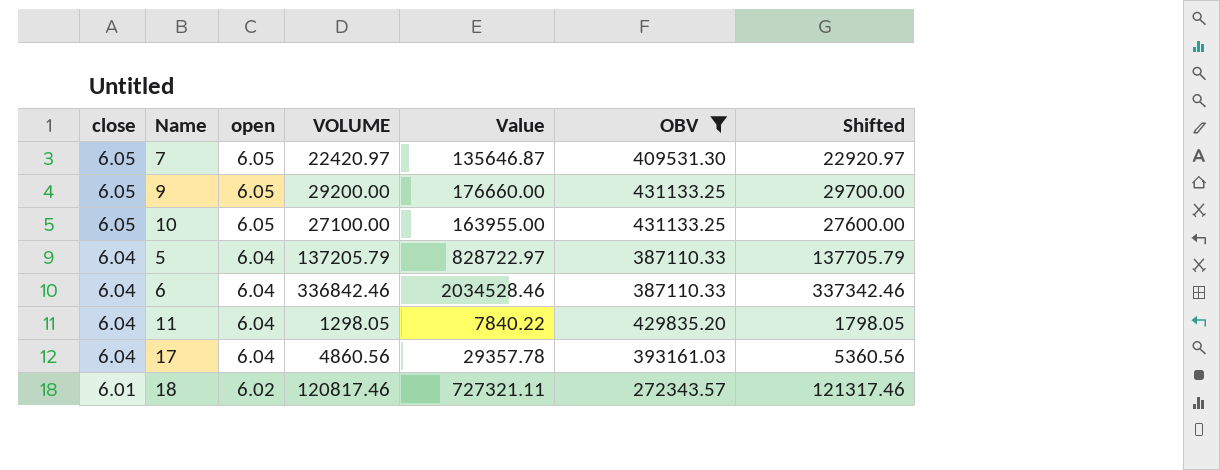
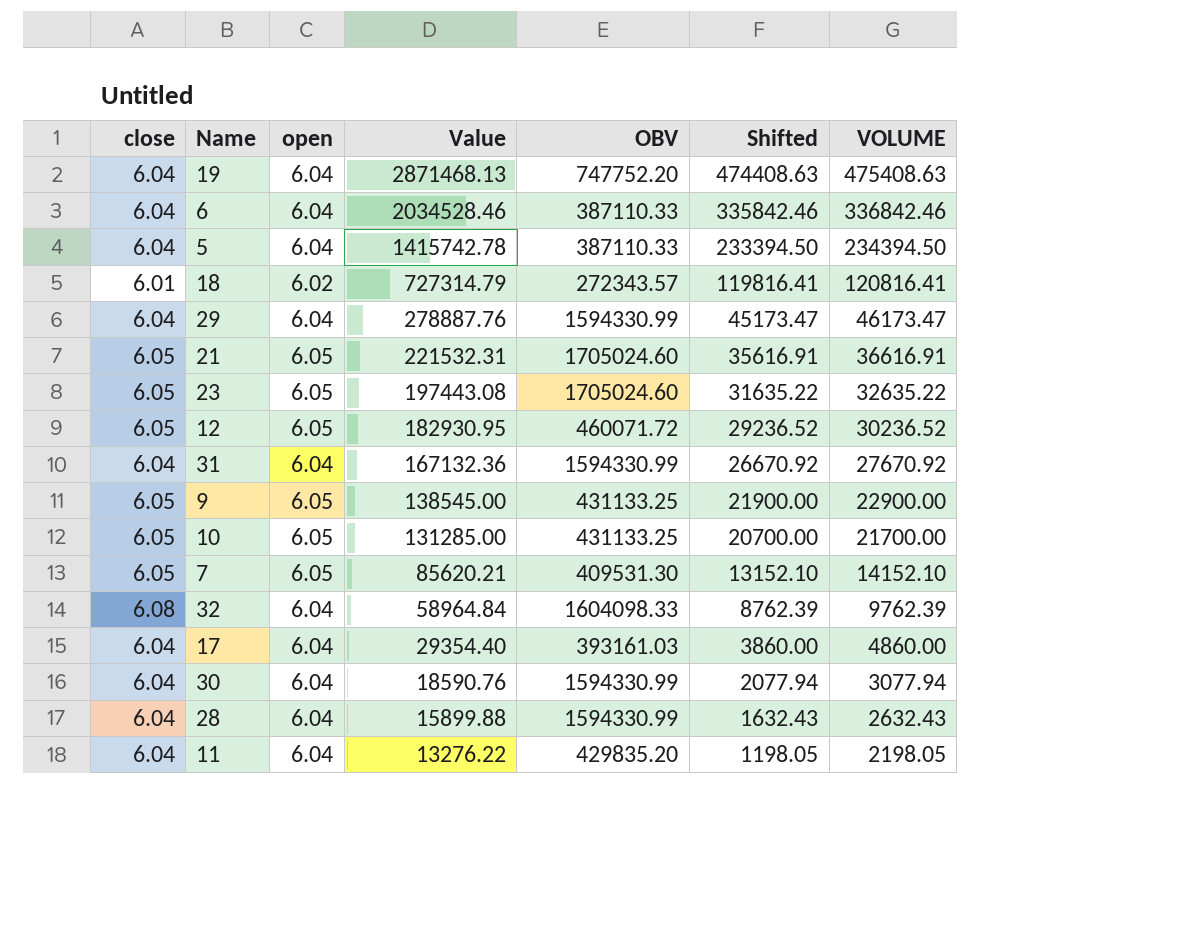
filter: OBV <= 431133.25 -> none
row order: close descending -> Value descending
column Shifted | formula: [VOLUME] + 500 -> [VOLUME] - 1000
column VOLUME | position: 4 -> 7
5 | Value: 828722.97 -> 1415742.78
5 | VOLUME: 137205.79 -> 234394.50
18 | Value: 727321.11 -> 727314.79
18 | VOLUME: 120817.46 -> 120816.41
9 | Value: 176660.00 -> 138545.00
9 | VOLUME: 29200.00 -> 22900.00
10 | Value: 163955.00 -> 131285.00
10 | VOLUME: 27100.00 -> 21700.00
7 | Value: 135646.87 -> 85620.21
7 | VOLUME: 22420.97 -> 14152.10
17 | Value: 29357.78 -> 29354.40
17 | VOLUME: 4860.56 -> 4860.00
11 | Value: 7840.22 -> 13276.22
11 | VOLUME: 1298.05 -> 2198.05

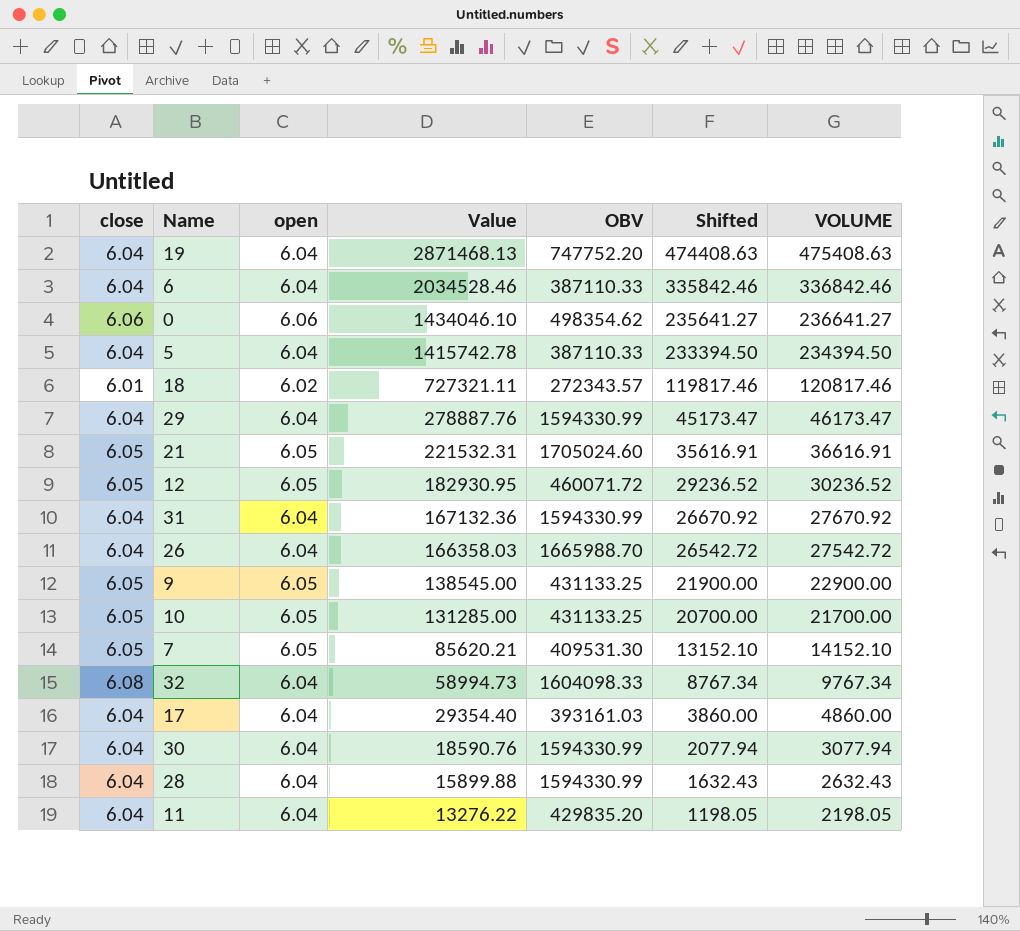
row 23: 6.05 | 6.05 | 197443.08 | 1705024.60 | 31635.22 | 32635.22 -> none
row 0: none -> 6.06 | 6.06 | 1434046.10 | 498354.62 | 235641.27 | 236641.27
18 | Value: 727314.79 -> 727321.11
18 | Shifted: 119816.41 -> 119817.46
18 | VOLUME: 120816.41 -> 120817.46
row 26: none -> 6.04 | 6.04 | 166358.03 | 1665988.70 | 26542.72 | 27542.72
32 | Value: 58964.84 -> 58994.73
32 | Shifted: 8762.39 -> 8767.34
32 | VOLUME: 9762.39 -> 9767.34

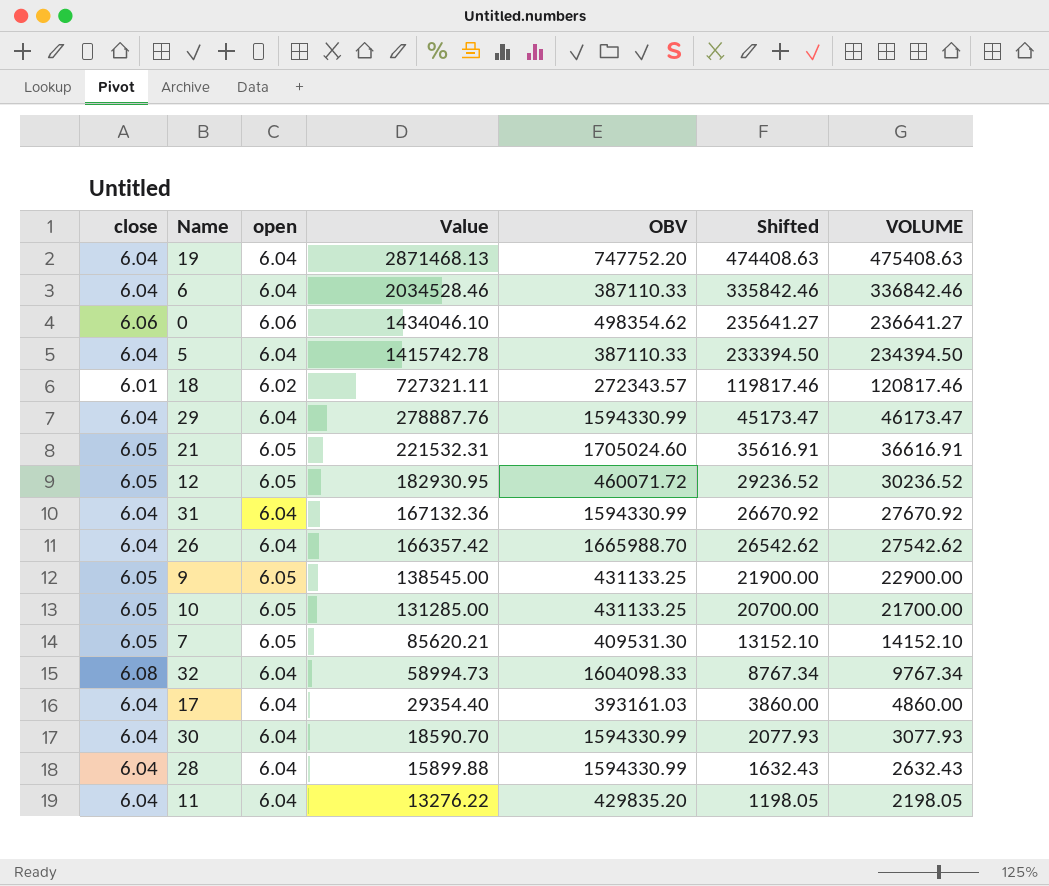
26 | Value: 166358.03 -> 166357.42
26 | Shifted: 26542.72 -> 26542.62
26 | VOLUME: 27542.72 -> 27542.62
30 | Value: 18590.76 -> 18590.70
30 | Shifted: 2077.94 -> 2077.93
30 | VOLUME: 3077.94 -> 3077.93

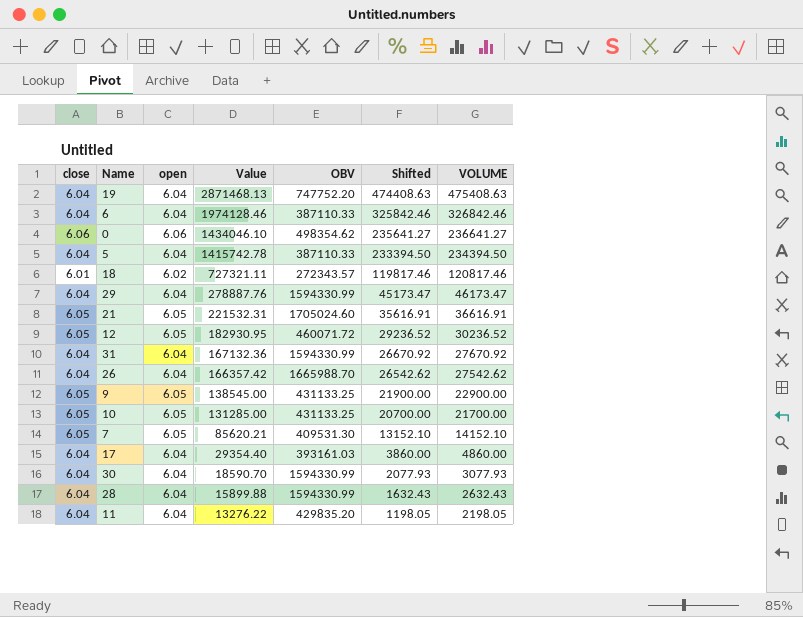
row 32: 6.08 | 6.04 | 58994.73 | 1604098.33 | 8767.34 | 9767.34 -> none
6 | Value: 2034528.46 -> 1974128.46
6 | Shifted: 335842.46 -> 325842.46
6 | VOLUME: 336842.46 -> 326842.46

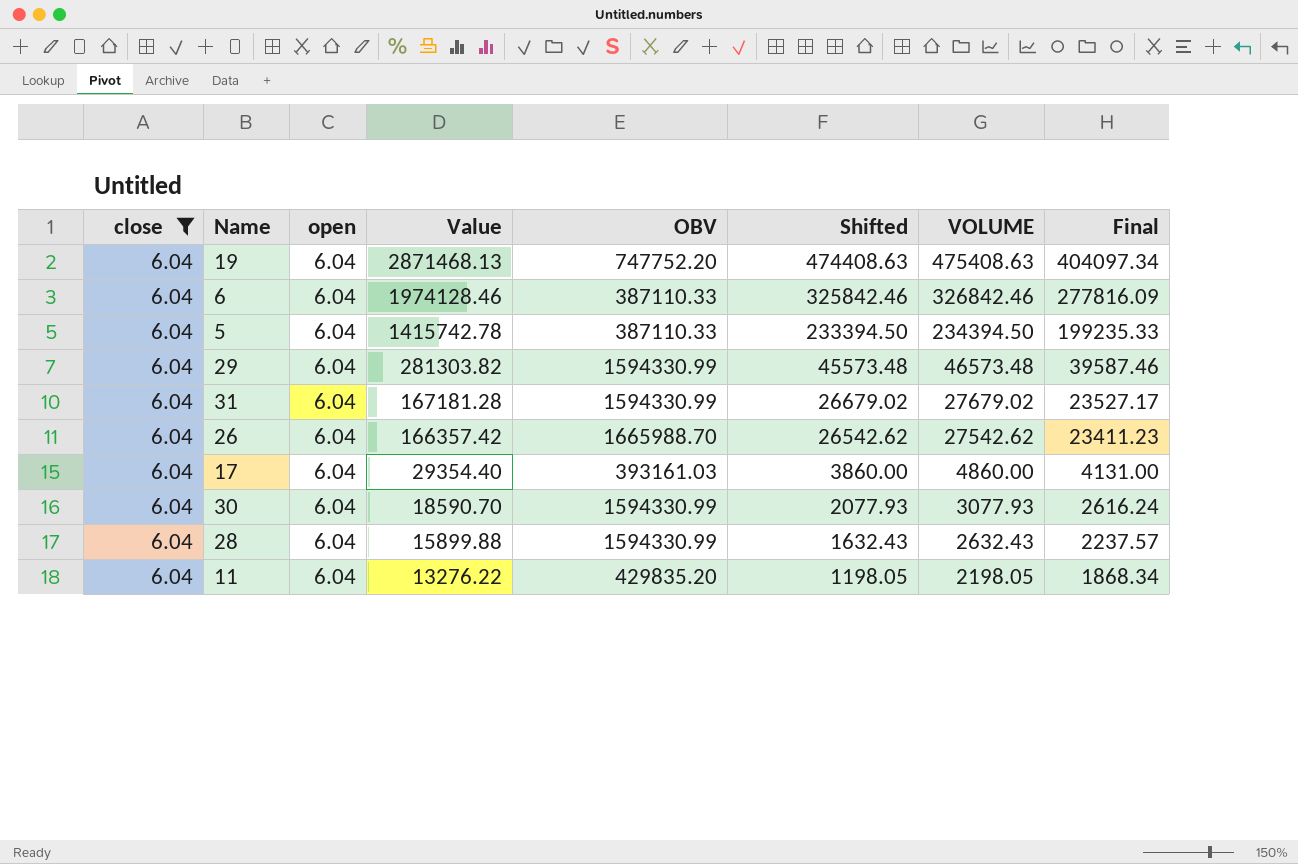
filter: none -> close = 6.04
column Final | formula: none -> [VOLUME] * 0.85
29 | Value: 278887.76 -> 281303.82
29 | Shifted: 45173.47 -> 45573.48
29 | VOLUME: 46173.47 -> 46573.48
31 | Value: 167132.36 -> 167181.28
31 | Shifted: 26670.92 -> 26679.02
31 | VOLUME: 27670.92 -> 27679.02

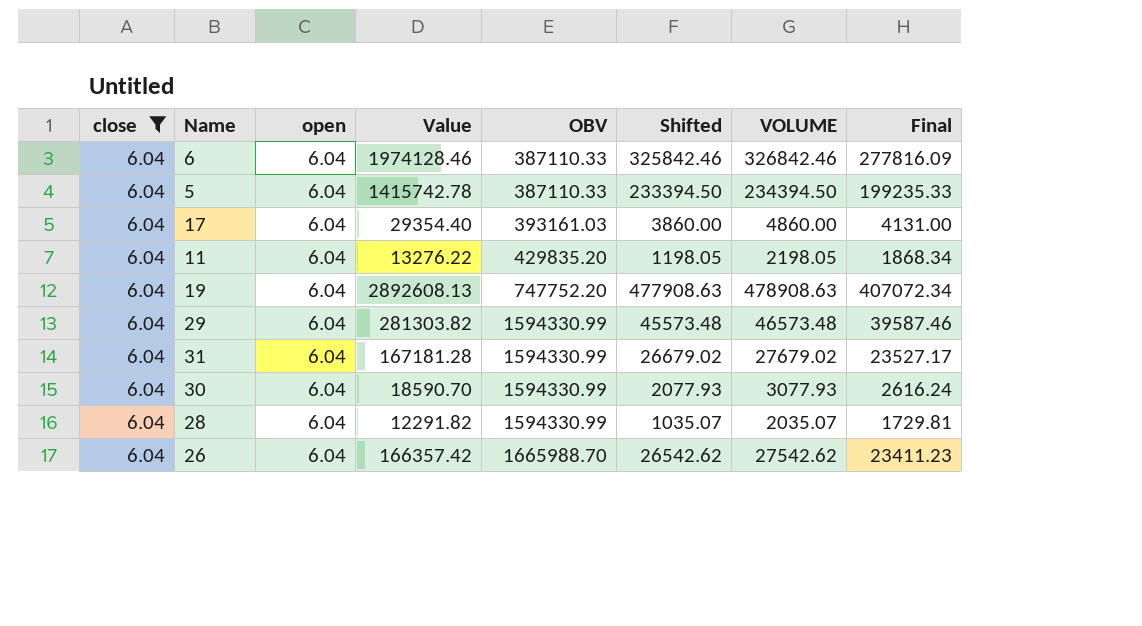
row order: Value descending -> OBV ascending
19 | Value: 2871468.13 -> 2892608.13
19 | Shifted: 474408.63 -> 477908.63
19 | VOLUME: 475408.63 -> 478908.63
19 | Final: 404097.34 -> 407072.34
28 | Value: 15899.88 -> 12291.82
28 | Shifted: 1632.43 -> 1035.07
28 | VOLUME: 2632.43 -> 2035.07
28 | Final: 2237.57 -> 1729.81

